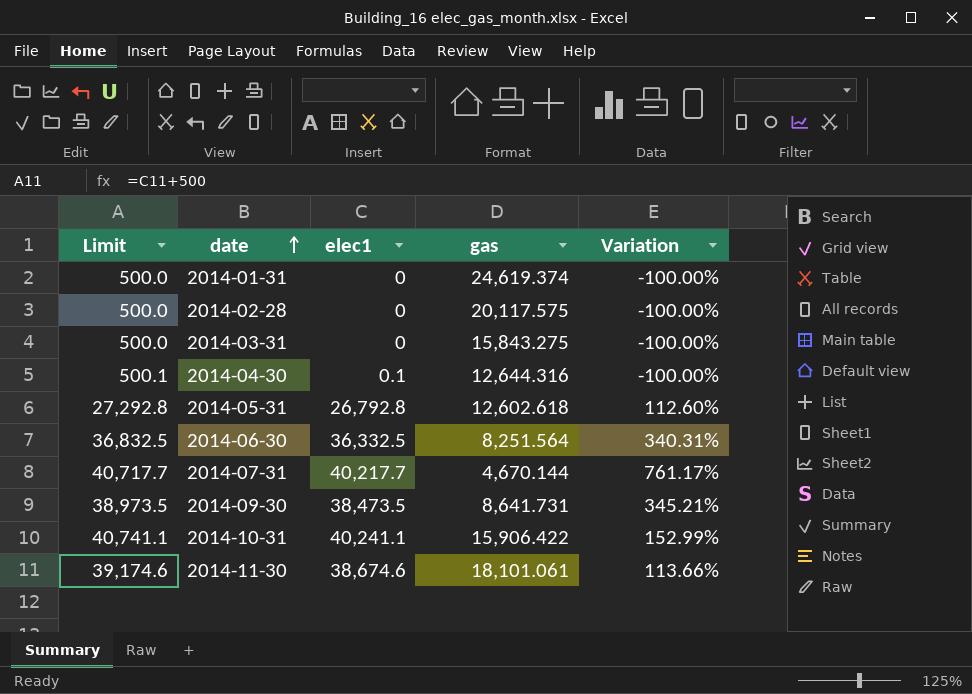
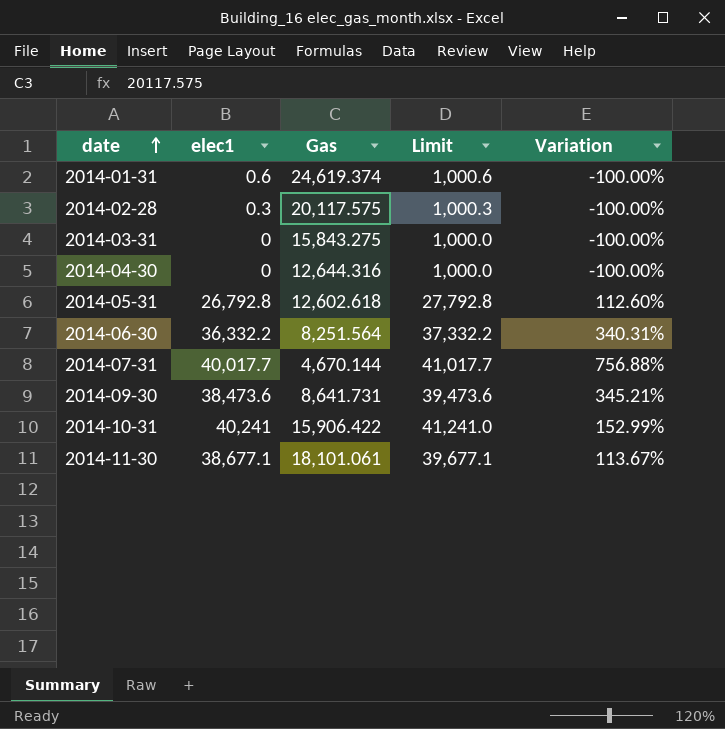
column name: gas -> Gas
column Limit | formula: [elec1] + 500 -> [elec1] + 1000
column Limit | position: 1 -> 4
2014-01-31 | elec1: 0 -> 0.6
2014-02-28 | elec1: 0 -> 0.3
2014-04-30 | elec1: 0.1 -> 0
2014-06-30 | elec1: 36,332.5 -> 36,332.2
2014-07-31 | elec1: 40,217.7 -> 40,017.7
2014-07-31 | Variation: 761.17% -> 756.88%
2014-09-30 | elec1: 38,473.5 -> 38,473.6
2014-10-31 | elec1: 40,241.1 -> 40,241
2014-11-30 | elec1: 38,674.6 -> 38,677.1
2014-11-30 | Variation: 113.66% -> 113.67%

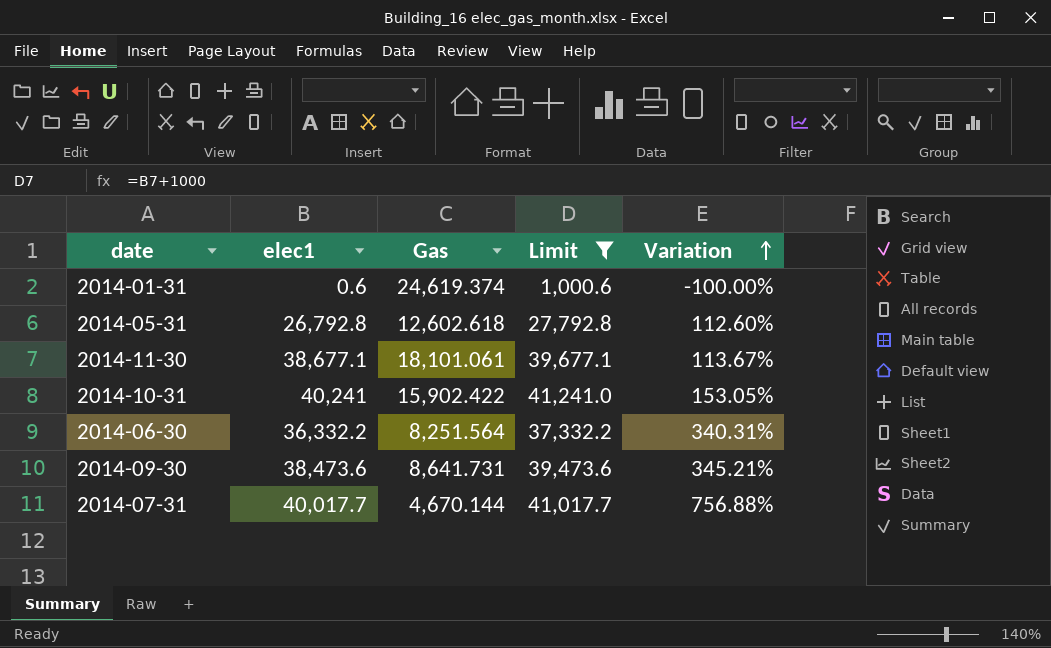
filter: none -> Limit >= 1,000.6
row order: date ascending -> Variation ascending
2014-10-31 | Gas: 15,906.422 -> 15,902.422
2014-10-31 | Variation: 152.99% -> 153.05%

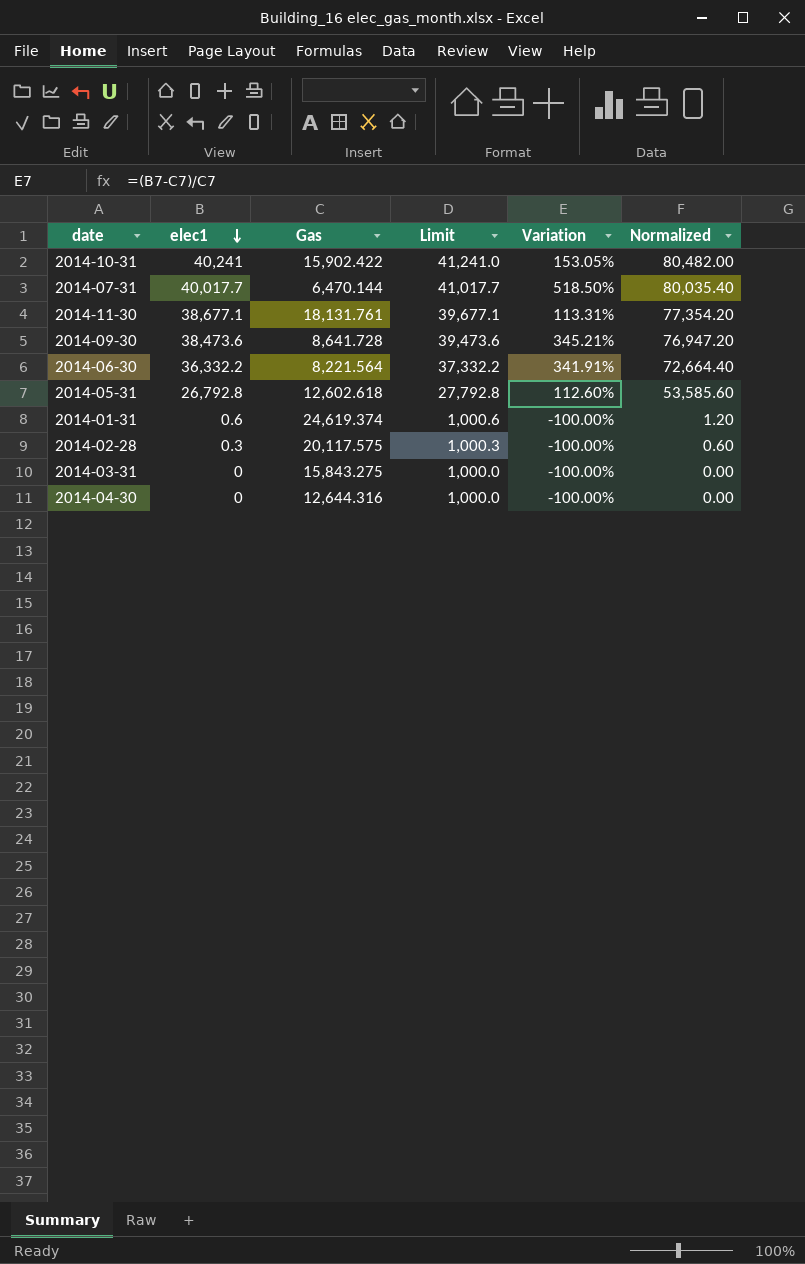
filter: Limit >= 1,000.6 -> none
row order: Variation ascending -> elec1 descending
column Normalized | formula: none -> [elec1] * 2
2014-07-31 | Gas: 4,670.144 -> 6,470.144
2014-07-31 | Variation: 756.88% -> 518.50%
2014-11-30 | Gas: 18,101.061 -> 18,131.761
2014-11-30 | Variation: 113.67% -> 113.31%
2014-09-30 | Gas: 8,641.731 -> 8,641.728
2014-06-30 | Gas: 8,251.564 -> 8,221.564
2014-06-30 | Variation: 340.31% -> 341.91%

